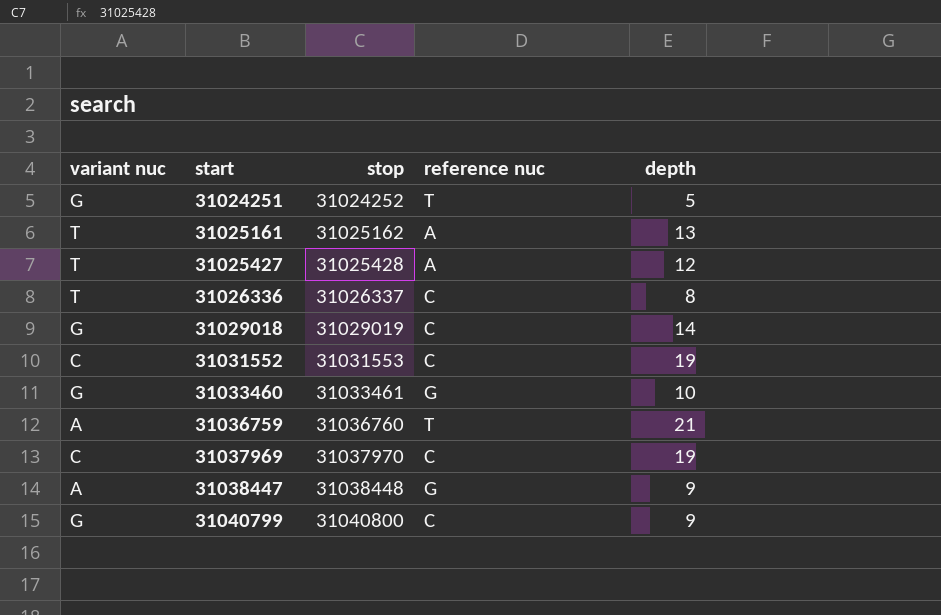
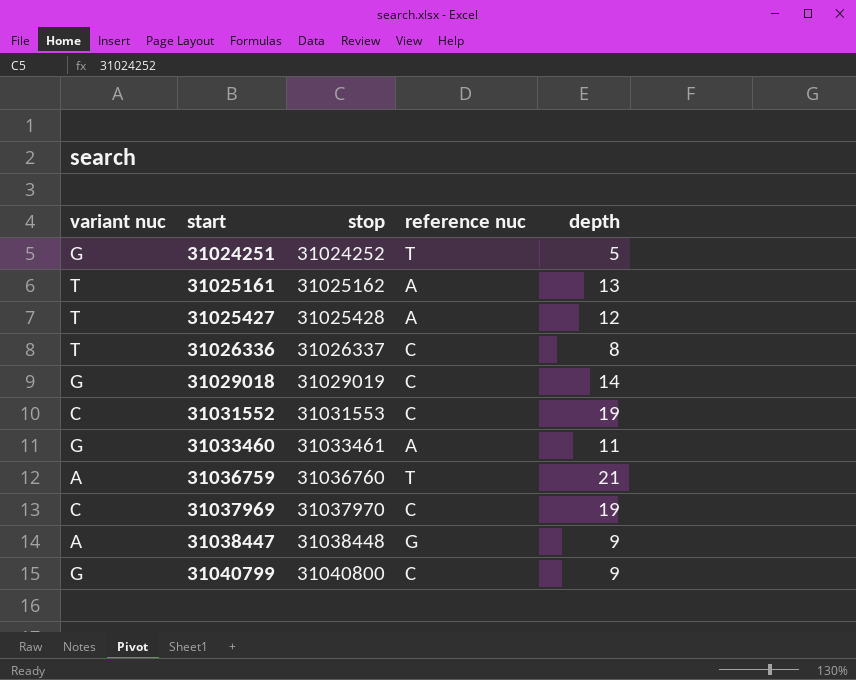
31033460 | reference nuc: G -> A
31033460 | depth: 10 -> 11

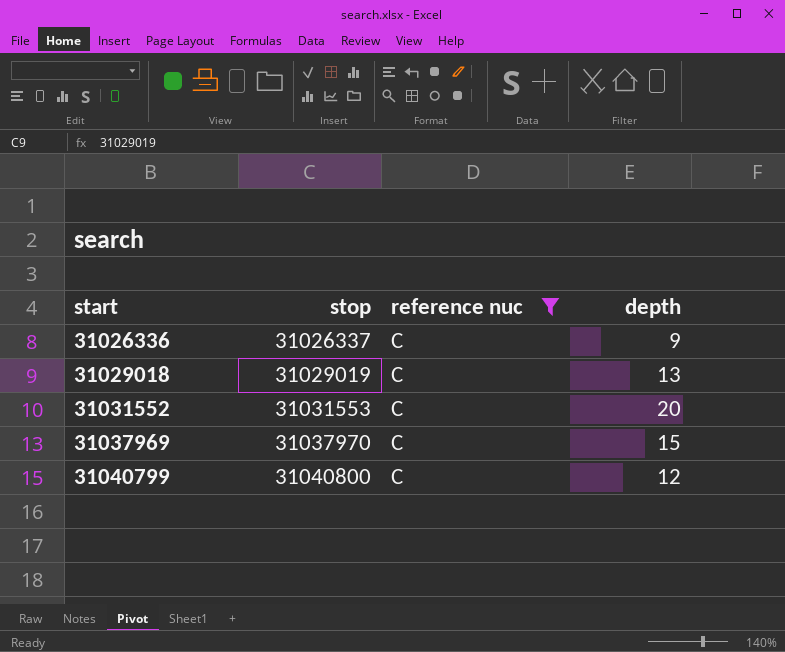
filter: none -> reference nuc = C
column variant nuc | position: 1 -> none
31026336 | depth: 8 -> 9
31029018 | depth: 14 -> 13
31031552 | depth: 19 -> 20
31037969 | depth: 19 -> 15
31040799 | depth: 9 -> 12

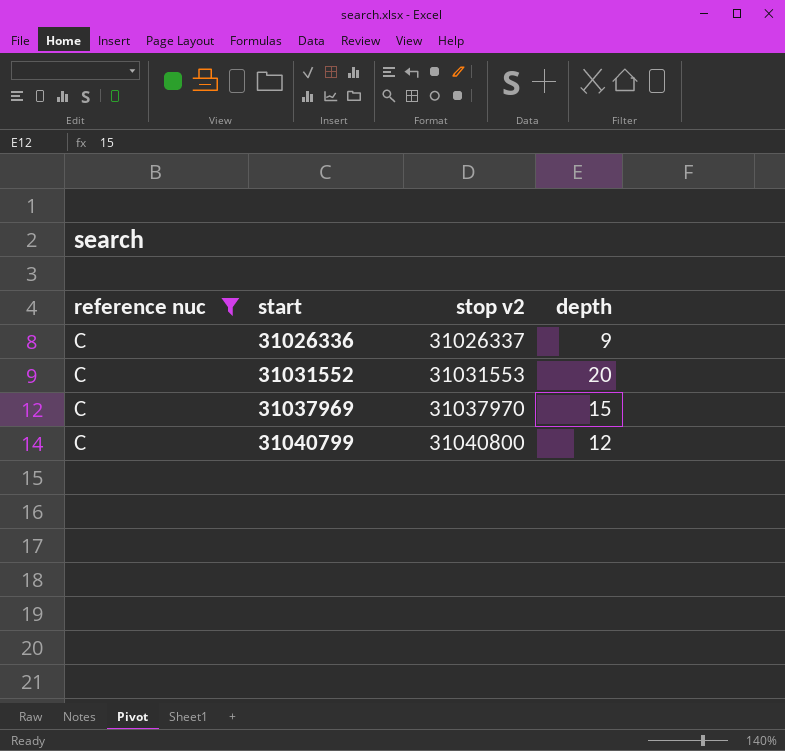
column reference nuc | position: 3 -> 1
column name: stop -> stop v2
row 31029018: 31029019 | C | 13 -> none

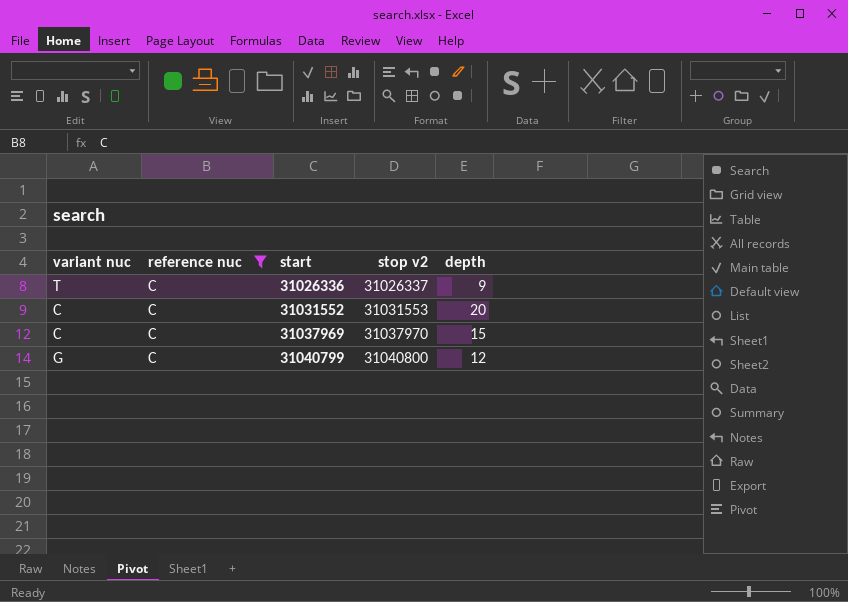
column variant nuc | position: none -> 1

